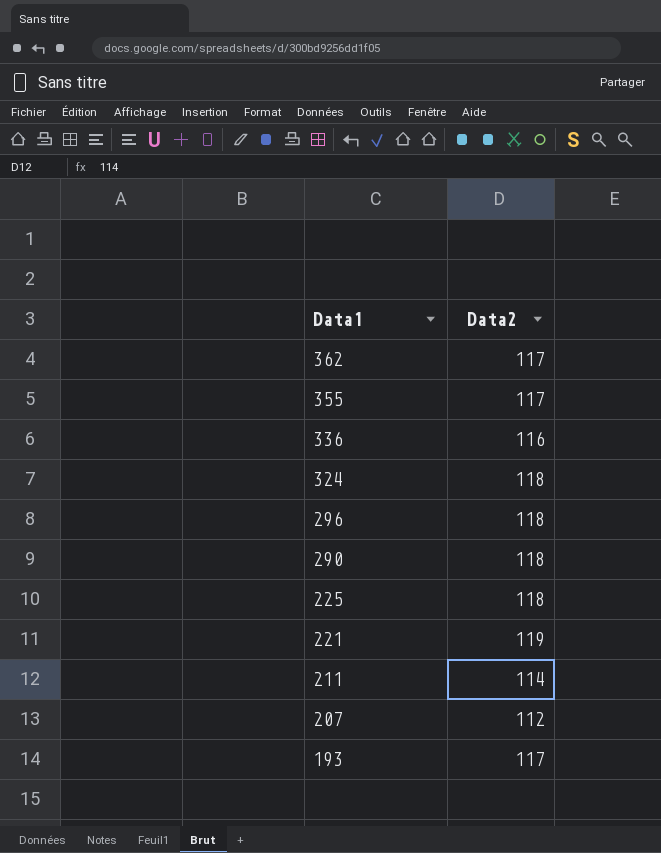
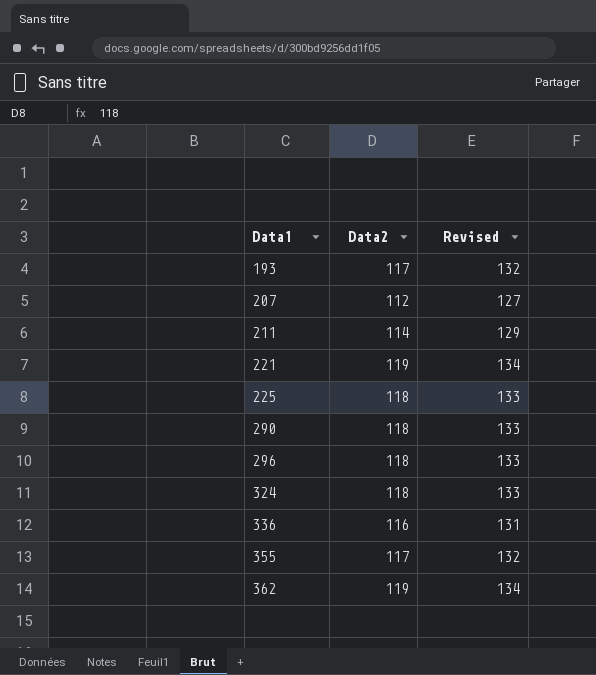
row order: Data1 descending -> Data1 ascending
column Revised | formula: none -> [Data2] + 15
362 | Data2: 117 -> 119

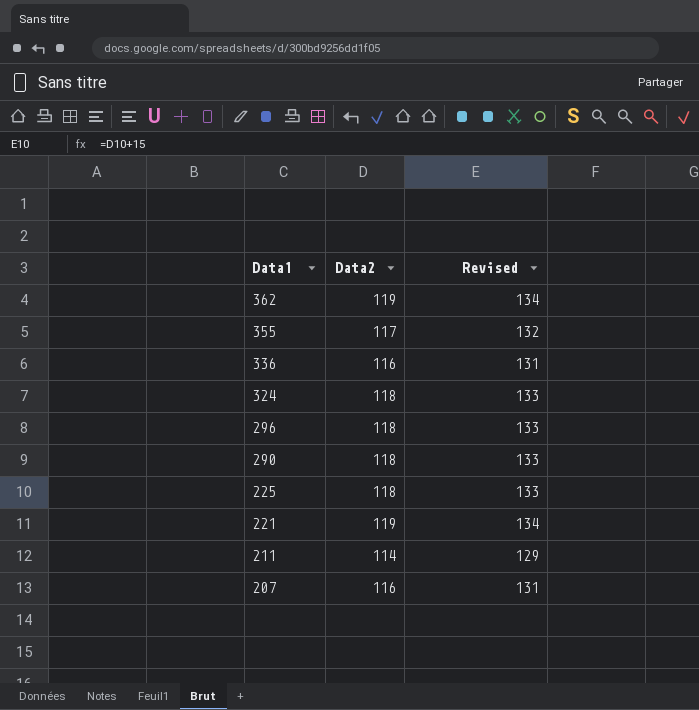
row order: Data1 ascending -> Data1 descending
row 193: 117 | 132 -> none
207 | Data2: 112 -> 116
207 | Revised: 127 -> 131

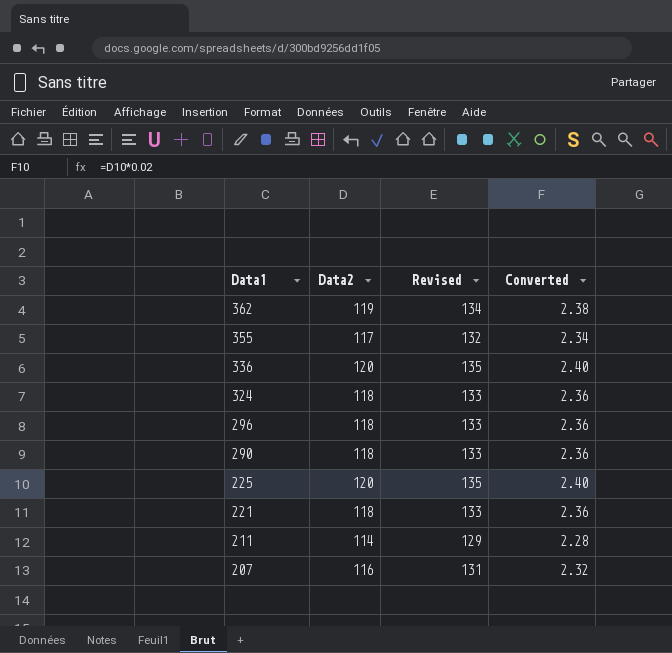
column Converted | formula: none -> [Data2] * 0.02
336 | Data2: 116 -> 120
336 | Revised: 131 -> 135
225 | Data2: 118 -> 120
225 | Revised: 133 -> 135
221 | Data2: 119 -> 118
221 | Revised: 134 -> 133

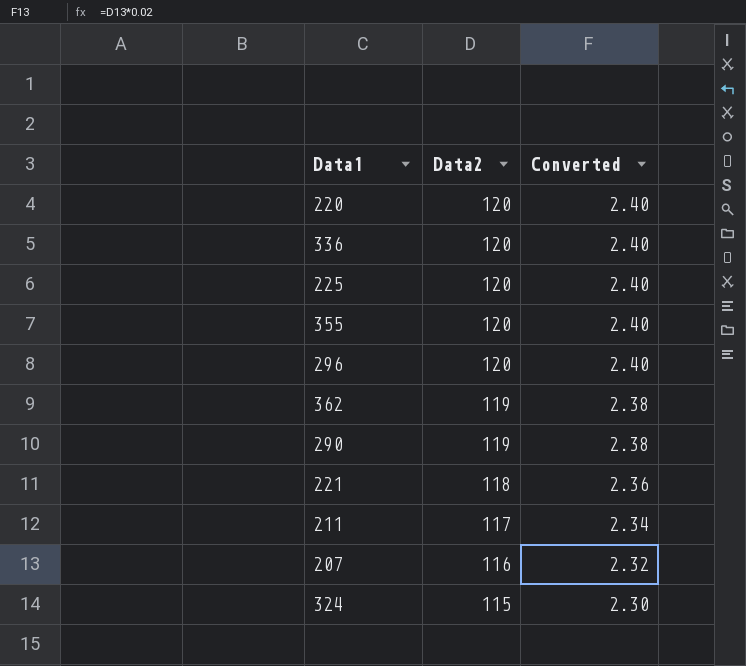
row order: Data1 descending -> Data2 descending
column Revised | formula: [Data2] + 15 -> none
row 220: none -> 120 | 2.40
355 | Data2: 117 -> 120
355 | Converted: 2.34 -> 2.40
296 | Data2: 118 -> 120
296 | Converted: 2.36 -> 2.40
290 | Data2: 118 -> 119
290 | Converted: 2.36 -> 2.38
211 | Data2: 114 -> 117
211 | Converted: 2.28 -> 2.34
324 | Data2: 118 -> 115
324 | Converted: 2.36 -> 2.30

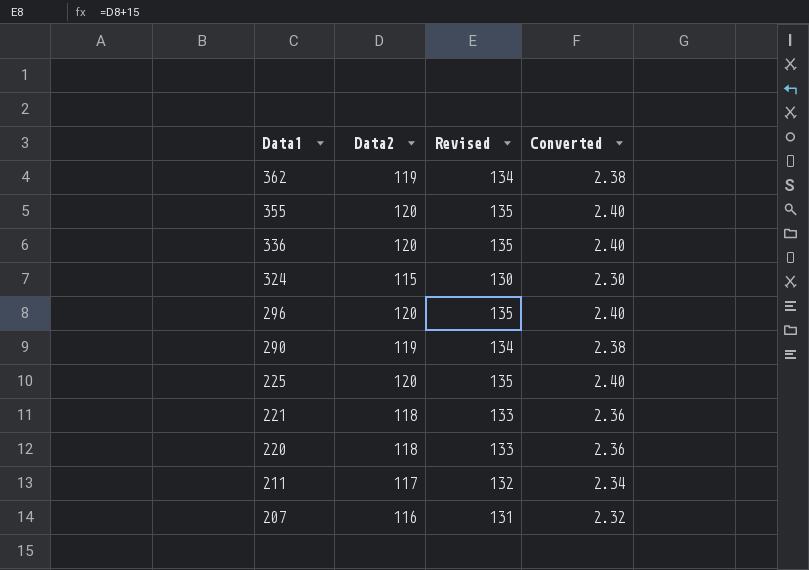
row order: Data2 descending -> Data1 descending
column Revised | formula: none -> [Data2] + 15
220 | Data2: 120 -> 118
220 | Converted: 2.40 -> 2.36

